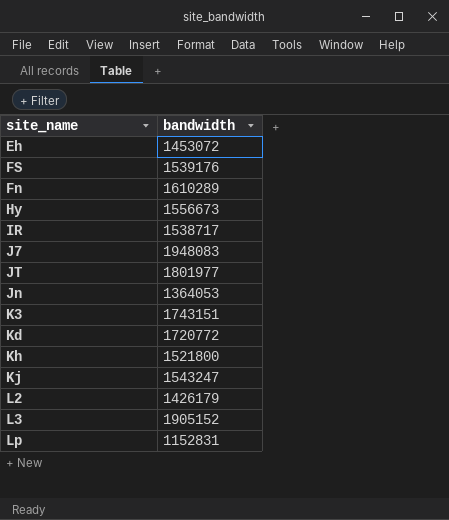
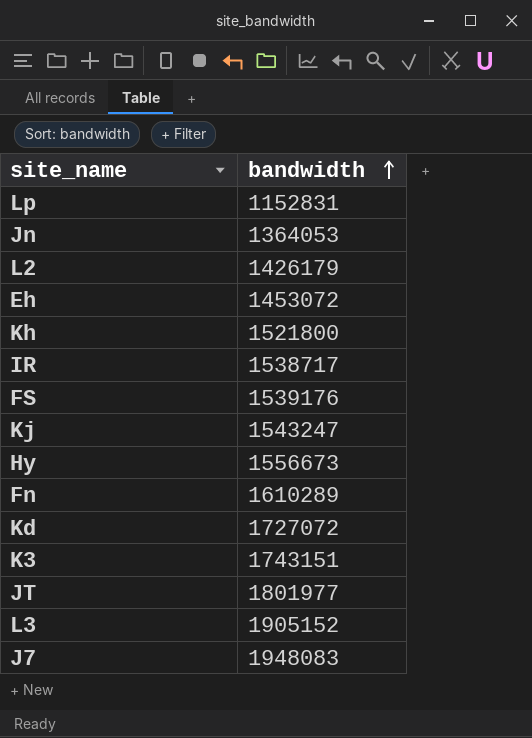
row order: none -> bandwidth ascending
Kd | bandwidth: 1720772 -> 1727072

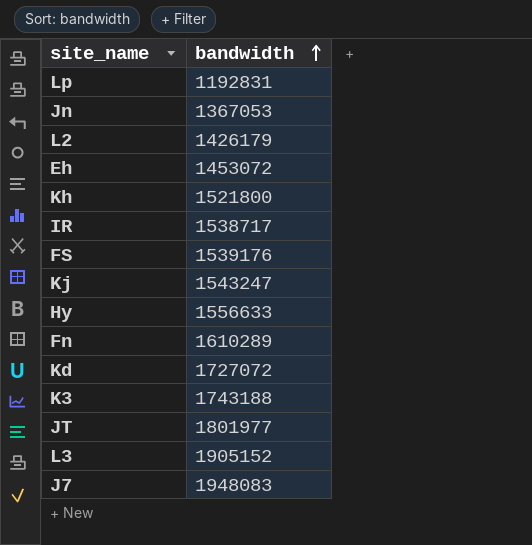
Lp | bandwidth: 1152831 -> 1192831
Jn | bandwidth: 1364053 -> 1367053
Hy | bandwidth: 1556673 -> 1556633
K3 | bandwidth: 1743151 -> 1743188

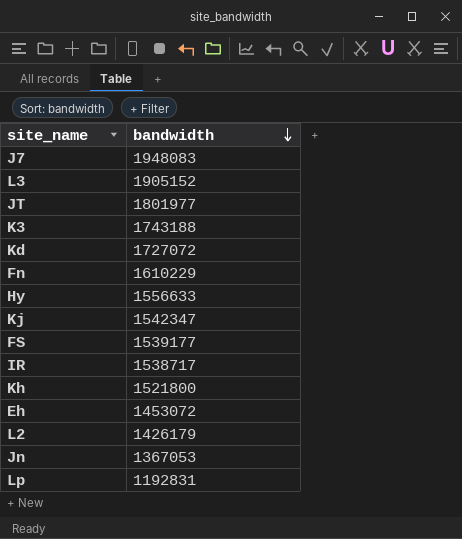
row order: bandwidth ascending -> bandwidth descending
Fn | bandwidth: 1610289 -> 1610229
Kj | bandwidth: 1543247 -> 1542347
FS | bandwidth: 1539176 -> 1539177

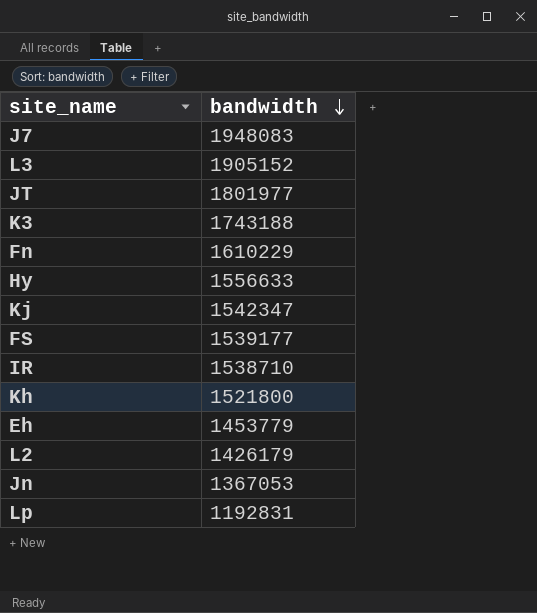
row Kd: 1727072 -> none
IR | bandwidth: 1538717 -> 1538710
Eh | bandwidth: 1453072 -> 1453779

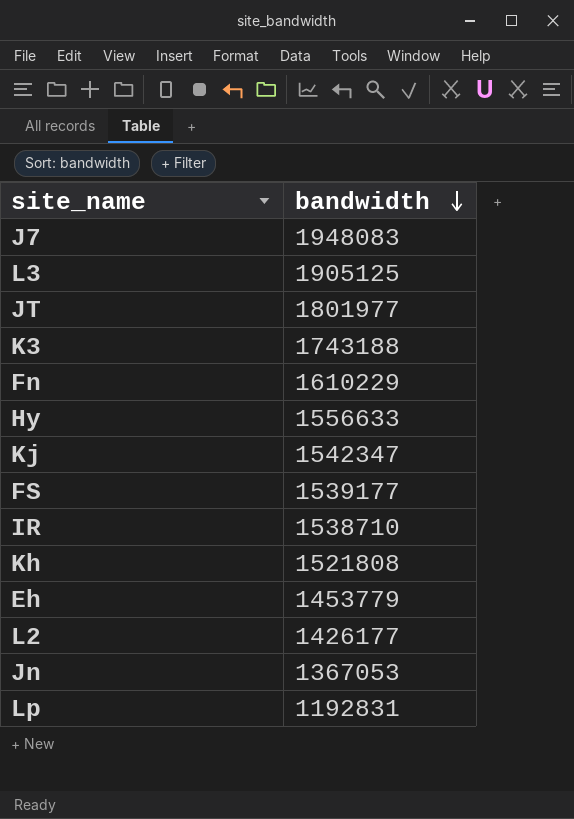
L3 | bandwidth: 1905152 -> 1905125
Kh | bandwidth: 1521800 -> 1521808
L2 | bandwidth: 1426179 -> 1426177

